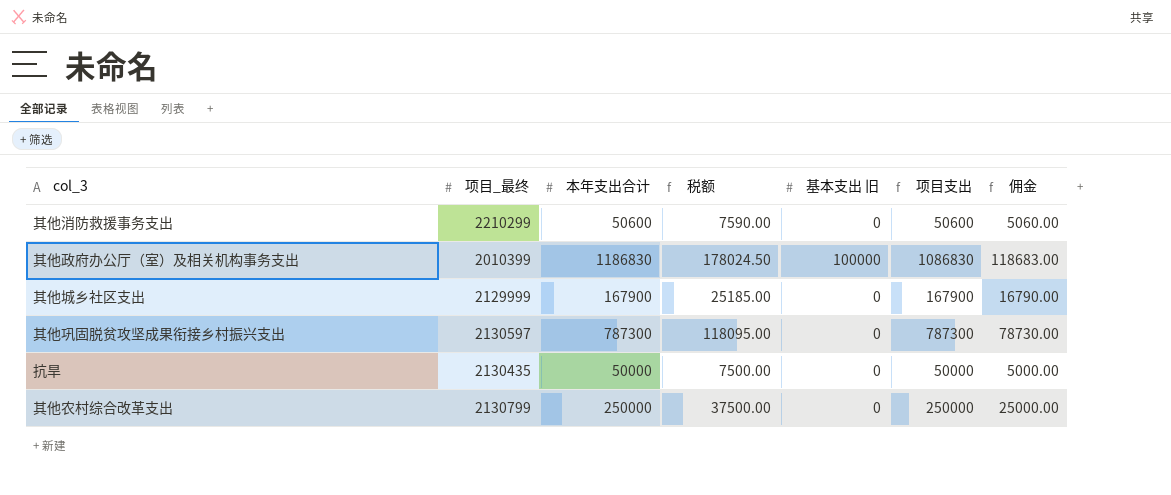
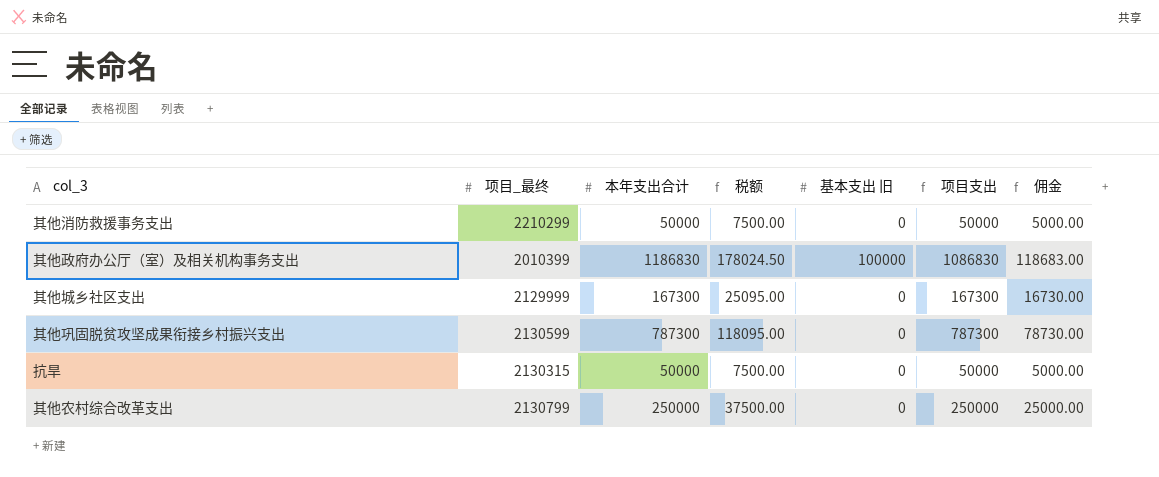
其他消防救援事务支出 | 本年支出合计: 50600 -> 50000
其他消防救援事务支出 | 税额: 7590.00 -> 7500.00
其他消防救援事务支出 | 项目支出: 50600 -> 50000
其他消防救援事务支出 | 佣金: 5060.00 -> 5000.00
其他城乡社区支出 | 本年支出合计: 167900 -> 167300
其他城乡社区支出 | 税额: 25185.00 -> 25095.00
其他城乡社区支出 | 项目支出: 167900 -> 167300
其他城乡社区支出 | 佣金: 16790.00 -> 16730.00
其他巩固脱贫攻坚成果衔接乡村振兴支出 | 项目_最终: 2130597 -> 2130599
抗旱 | 项目_最终: 2130435 -> 2130315

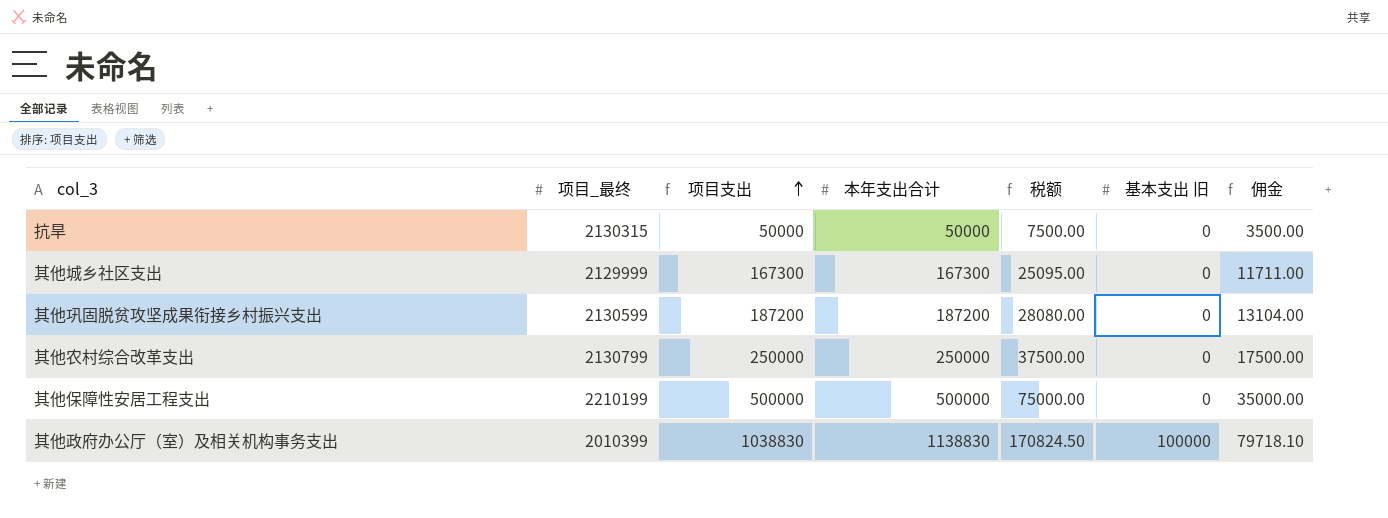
row order: none -> 项目支出 ascending
column 项目支出 | position: 6 -> 3
column 佣金 | formula: [本年支出合计] * 0.1 -> [本年支出合计] * 0.07
row 其他消防救援事务支出: 2210299 | 50000 | 7500.00 | 0 | 50000 | 5000.00 -> none
其他巩固脱贫攻坚成果衔接乡村振兴支出 | 项目支出: 787300 -> 187200
其他巩固脱贫攻坚成果衔接乡村振兴支出 | 本年支出合计: 787300 -> 187200
其他巩固脱贫攻坚成果衔接乡村振兴支出 | 税额: 118095.00 -> 28080.00
row 其他保障性安居工程支出: none -> 2210199 | 500000 | 500000 | 75000.00 | 0 | 35000.00
其他政府办公厅（室）及相关机构事务支出 | 项目支出: 1086830 -> 1038830
其他政府办公厅（室）及相关机构事务支出 | 本年支出合计: 1186830 -> 1138830
其他政府办公厅（室）及相关机构事务支出 | 税额: 178024.50 -> 170824.50

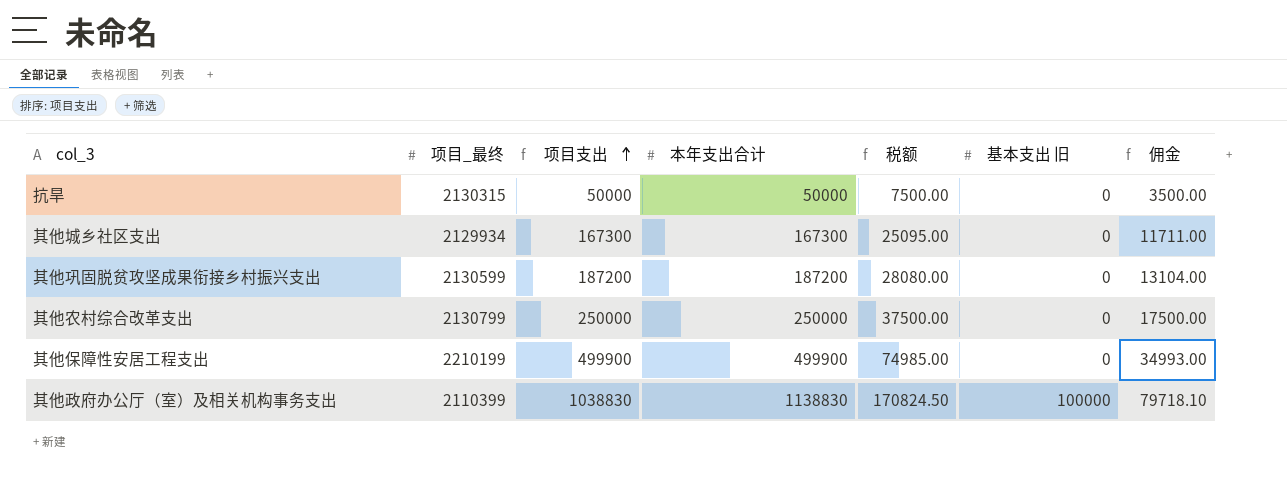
其他城乡社区支出 | 项目_最终: 2129999 -> 2129934
其他保障性安居工程支出 | 项目支出: 500000 -> 499900
其他保障性安居工程支出 | 本年支出合计: 500000 -> 499900
其他保障性安居工程支出 | 税额: 75000.00 -> 74985.00
其他保障性安居工程支出 | 佣金: 35000.00 -> 34993.00
其他政府办公厅（室）及相关机构事务支出 | 项目_最终: 2010399 -> 2110399

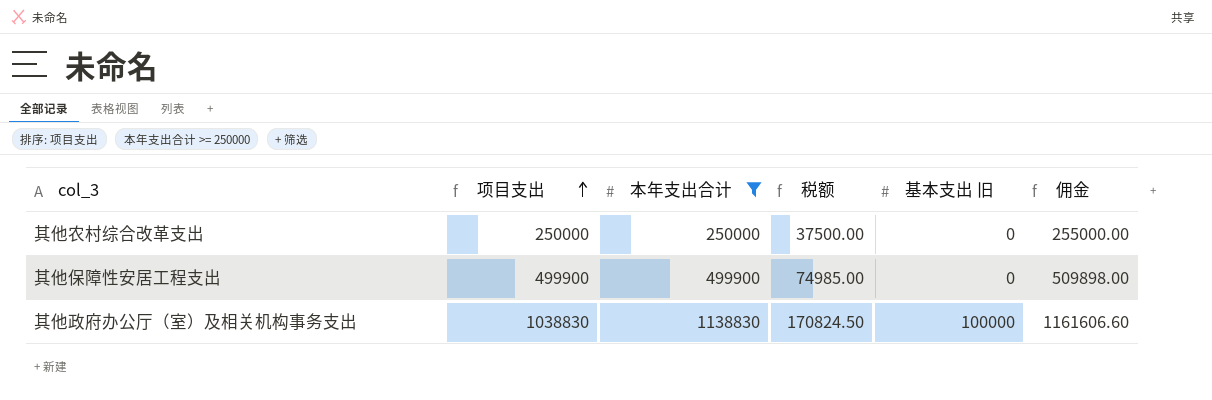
filter: none -> 本年支出合计 >= 250000
column 项目_最终 | position: 2 -> none
column 佣金 | formula: [本年支出合计] * 0.07 -> [本年支出合计] * 1.02

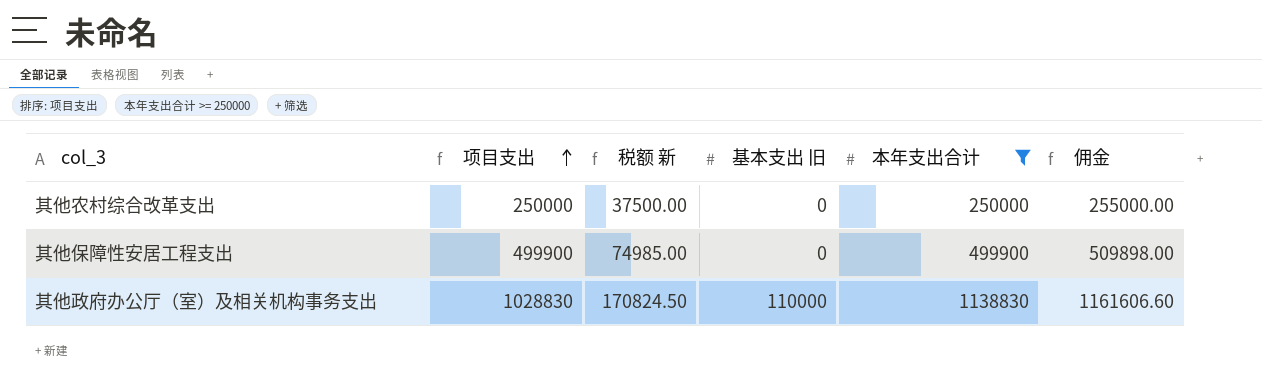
column name: 税额 -> 税额 新
column 本年支出合计 | position: 3 -> 5
其他政府办公厅（室）及相关机构事务支出 | 项目支出: 1038830 -> 1028830
其他政府办公厅（室）及相关机构事务支出 | 基本支出 旧: 100000 -> 110000

